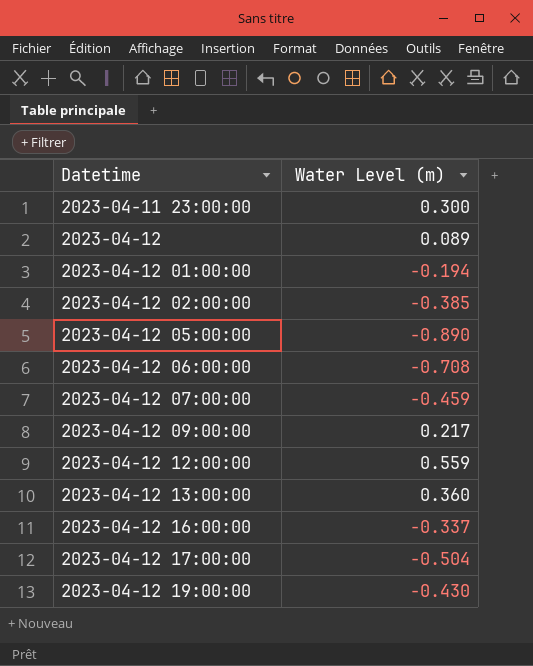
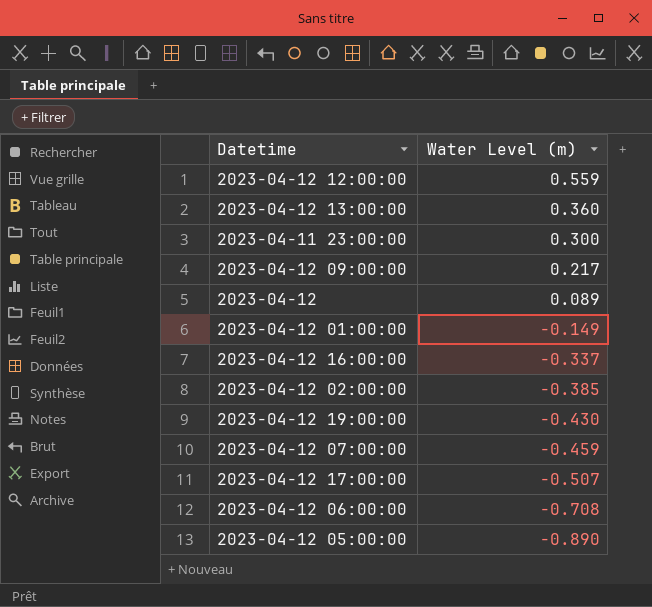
row order: Datetime ascending -> Water Level (m) descending
2023-04-12 01:00:00 | Water Level (m): -0.194 -> -0.149
2023-04-12 17:00:00 | Water Level (m): -0.504 -> -0.507

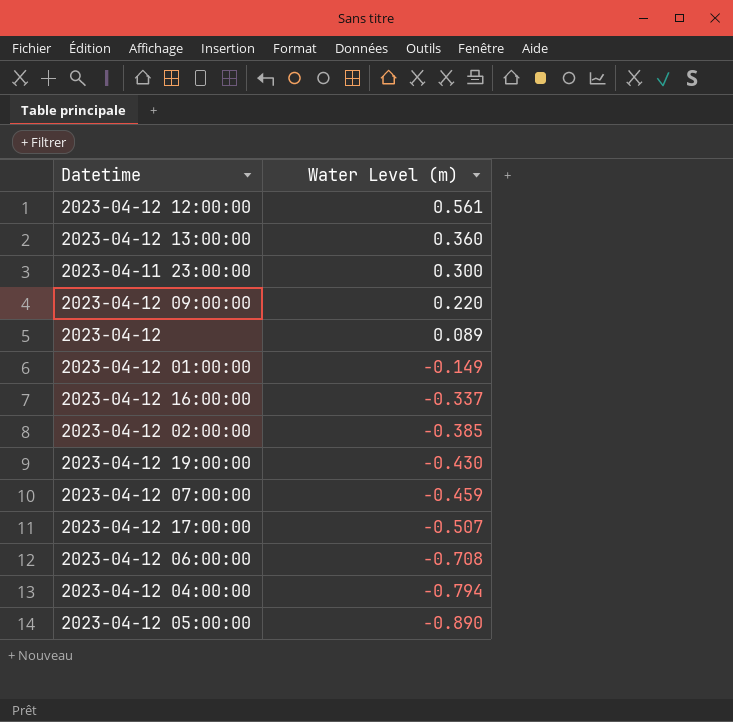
2023-04-12 12:00:00 | Water Level (m): 0.559 -> 0.561
2023-04-12 09:00:00 | Water Level (m): 0.217 -> 0.220
row 2023-04-12 04:00:00: none -> -0.794

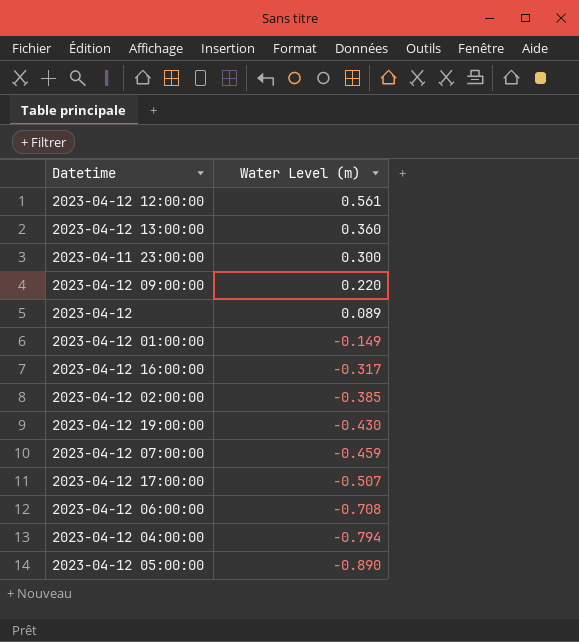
2023-04-12 16:00:00 | Water Level (m): -0.337 -> -0.317

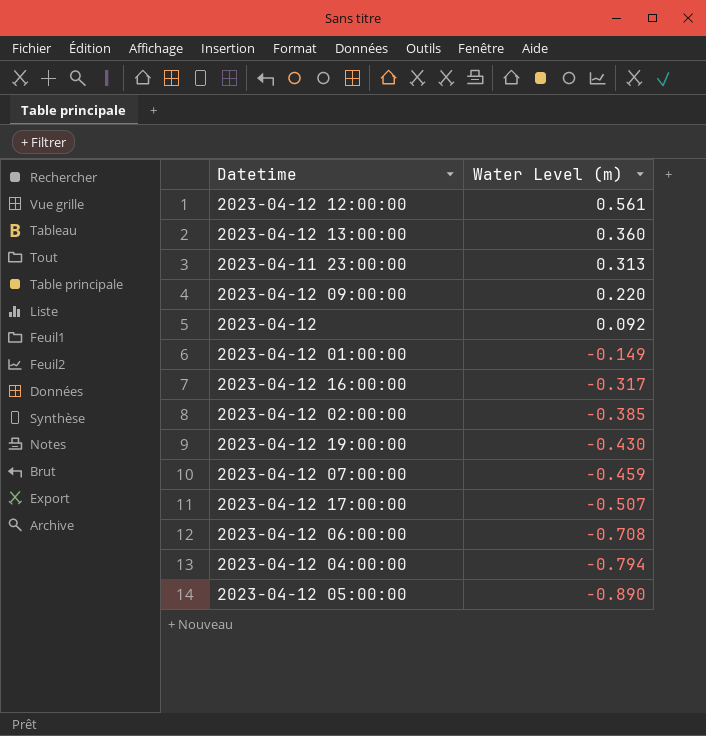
2023-04-11 23:00:00 | Water Level (m): 0.300 -> 0.313
2023-04-12 | Water Level (m): 0.089 -> 0.092

